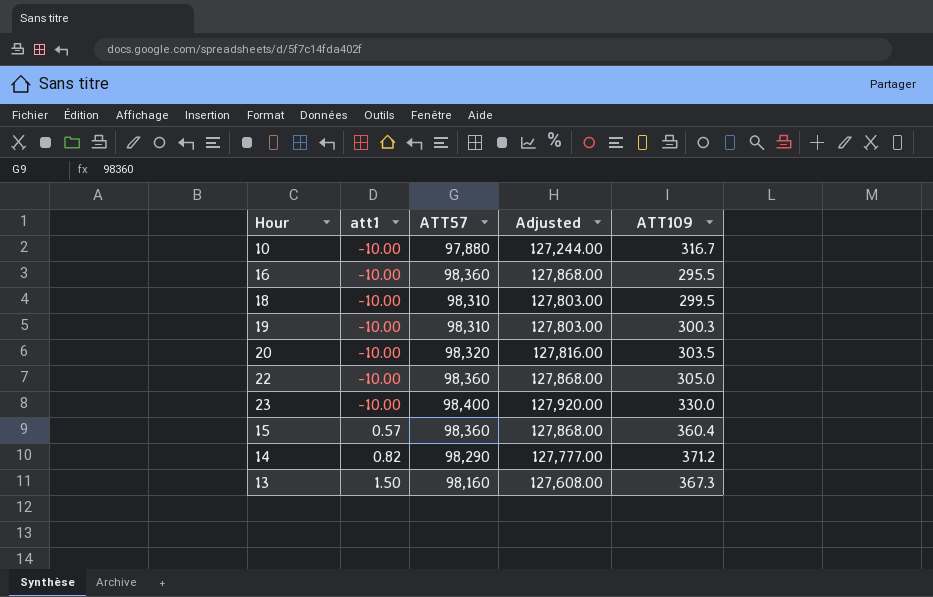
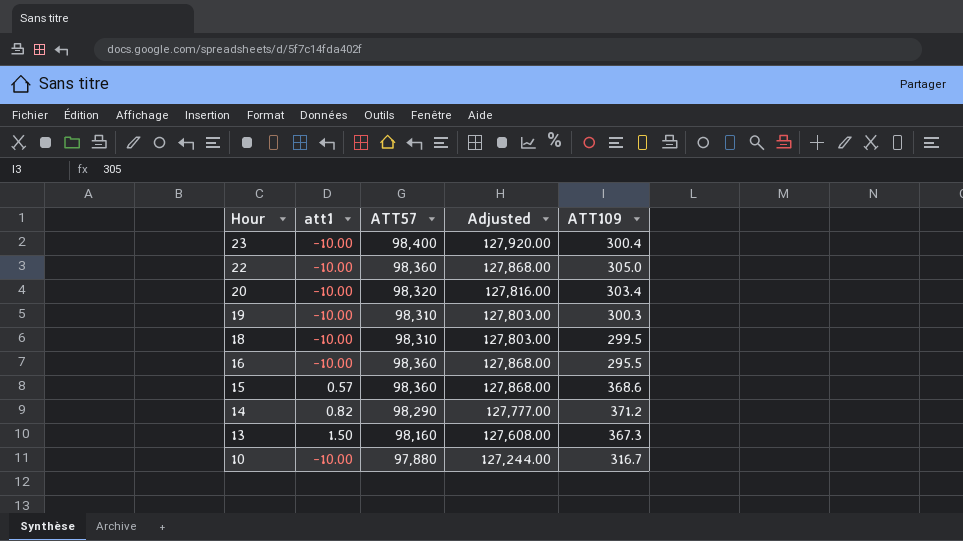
row order: att1 ascending -> Hour descending
23 | ATT109: 330.0 -> 300.4
20 | ATT109: 303.5 -> 303.4
15 | ATT109: 360.4 -> 368.6

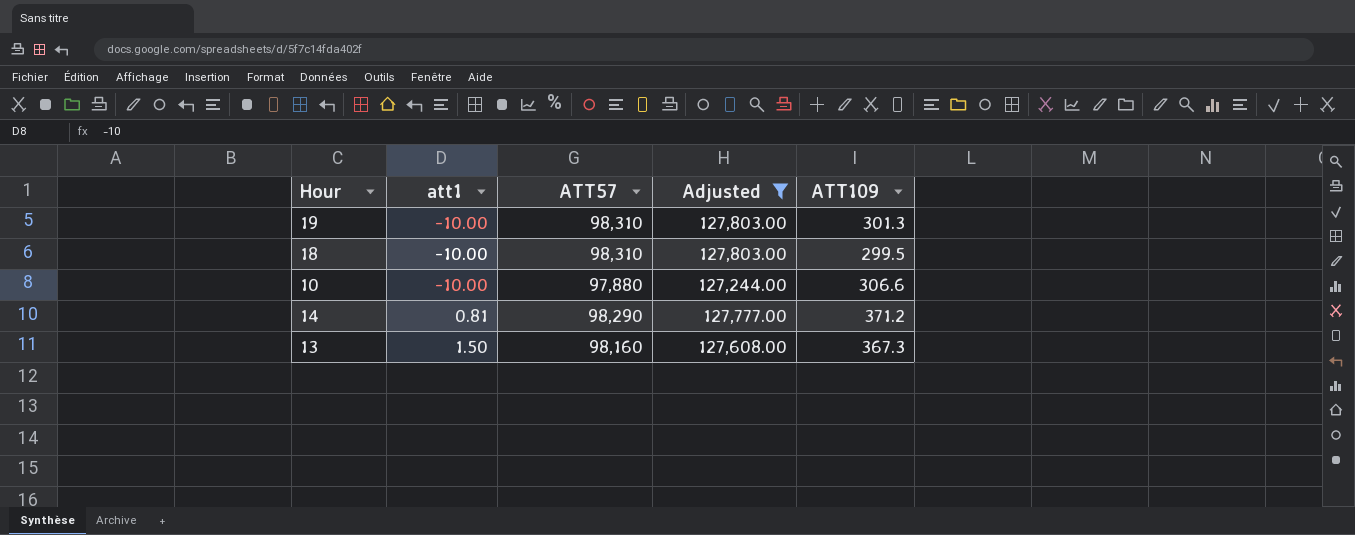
filter: none -> Adjusted <= 127,803.00
row order: Hour descending -> att1 ascending
19 | ATT109: 300.3 -> 301.3
10 | ATT109: 316.7 -> 306.6
14 | att1: 0.82 -> 0.81

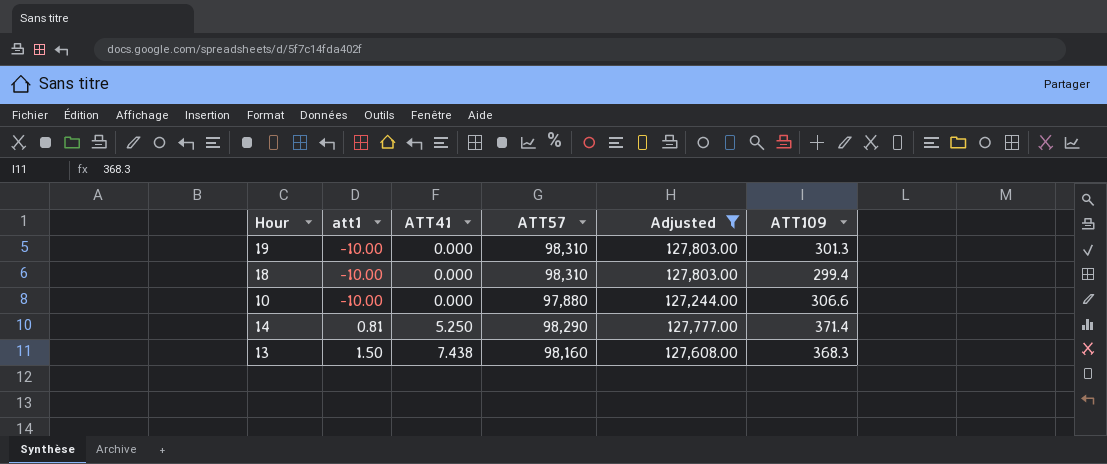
column ATT41 | position: none -> 3
18 | ATT109: 299.5 -> 299.4
14 | ATT109: 371.2 -> 371.4
13 | ATT109: 367.3 -> 368.3

